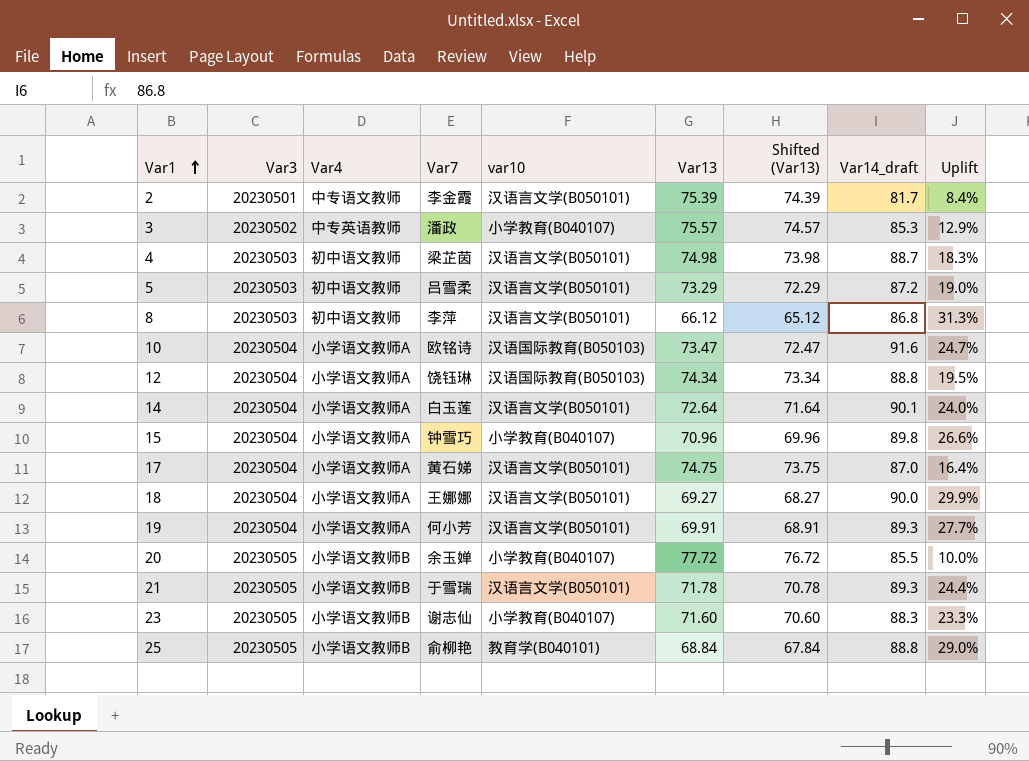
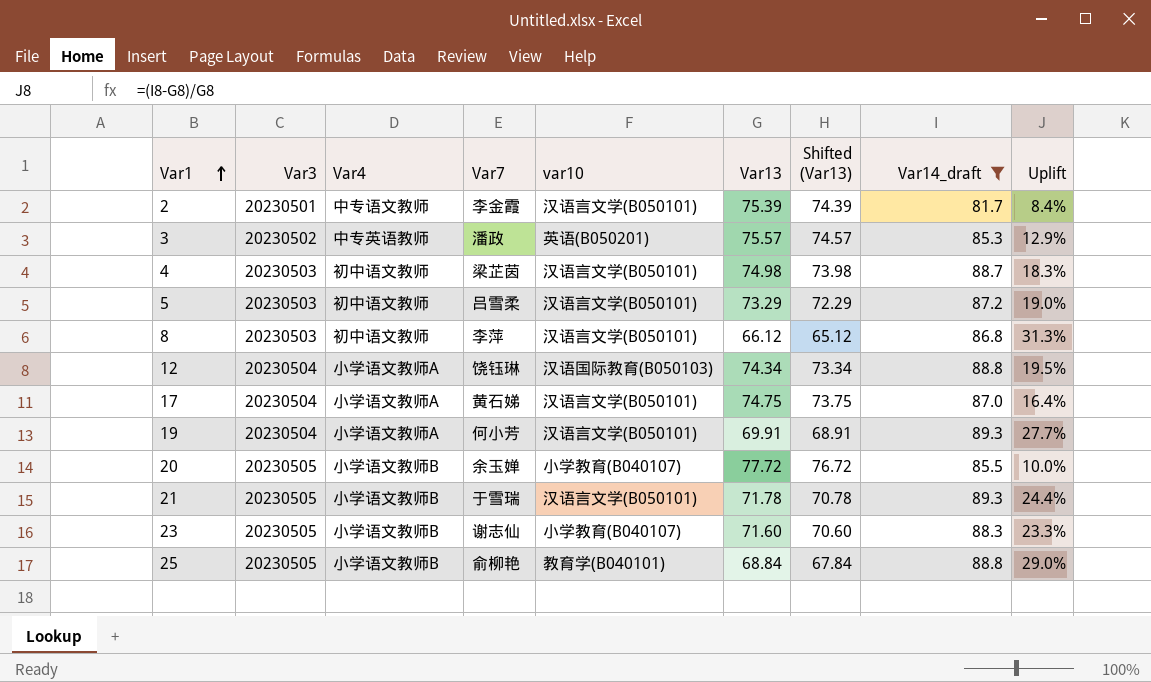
filter: none -> Var14_draft <= 89.3
3 | var10: 小学教育(B040107) -> 英语(B050201)

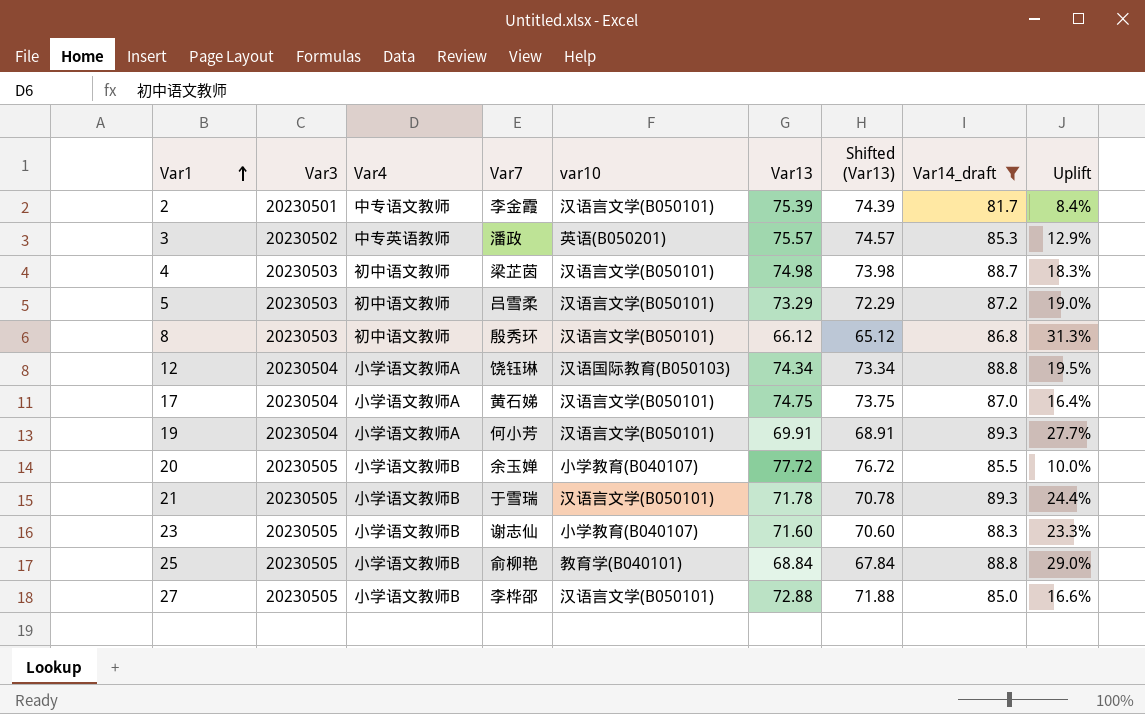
8 | Var7: 李萍 -> 殷秀环
row 27: none -> 20230505 | 小学语文教师B | 李桦邵 | 汉语言文学(B050101) | 72.88 | 71.88 | 85.0 | 16.6%

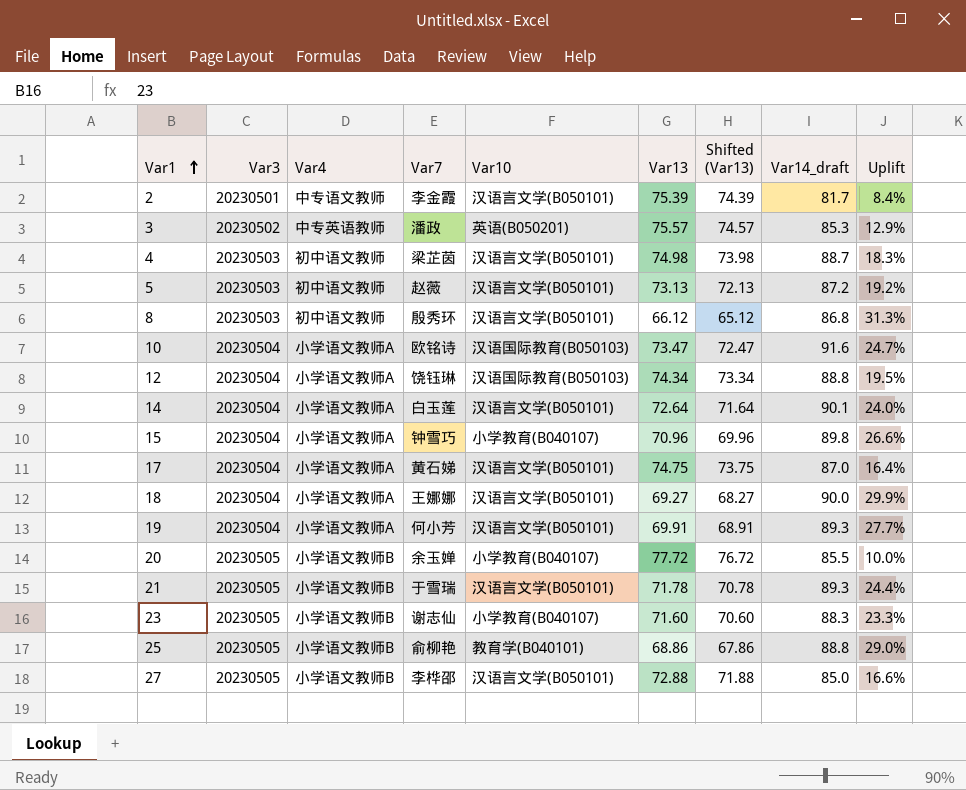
filter: Var14_draft <= 89.3 -> none
column name: var10 -> Var10
5 | Var7: 吕雪柔 -> 赵薇
5 | Var13: 73.29 -> 73.13
5 | Shifted (Var13): 72.29 -> 72.13
5 | Uplift: 19.0% -> 19.2%
25 | Var13: 68.84 -> 68.86
25 | Shifted (Var13): 67.84 -> 67.86

